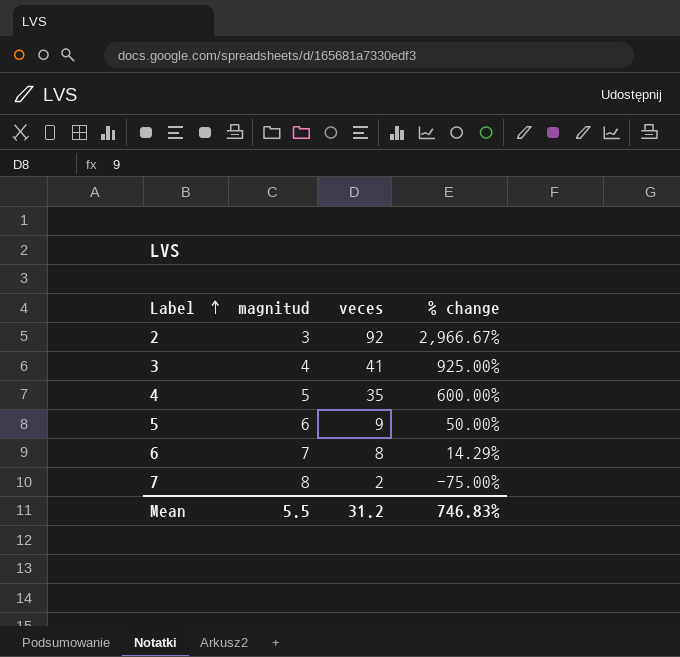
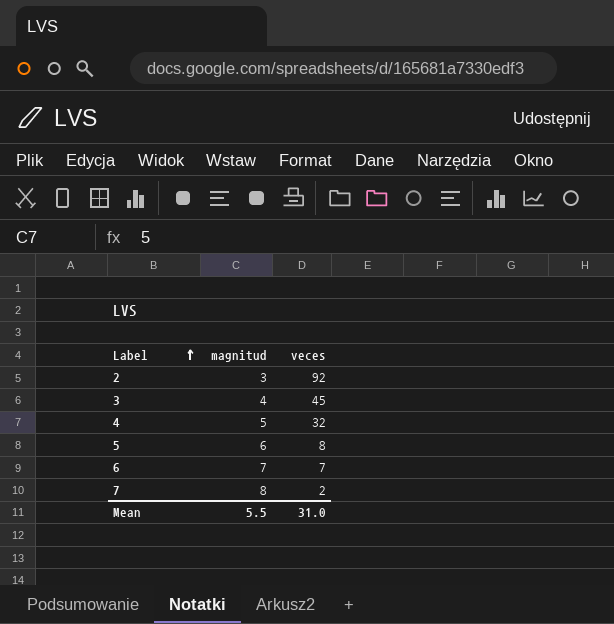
column % change | formula: ([veces] - [magnitud]) / [magnitud] -> none
3 | veces: 41 -> 45
4 | veces: 35 -> 32
5 | veces: 9 -> 8
6 | veces: 8 -> 7
Mean | veces: 31.2 -> 31.0

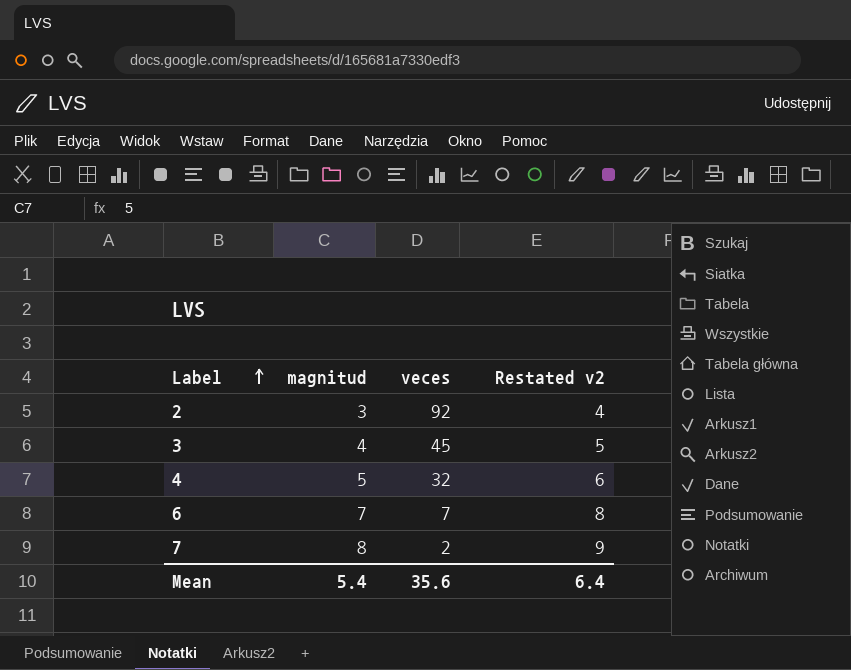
column Restated v2 | formula: none -> [magnitud] + 1
row 5: 6 | 8 -> none
Mean | magnitud: 5.5 -> 5.4
Mean | veces: 31.0 -> 35.6

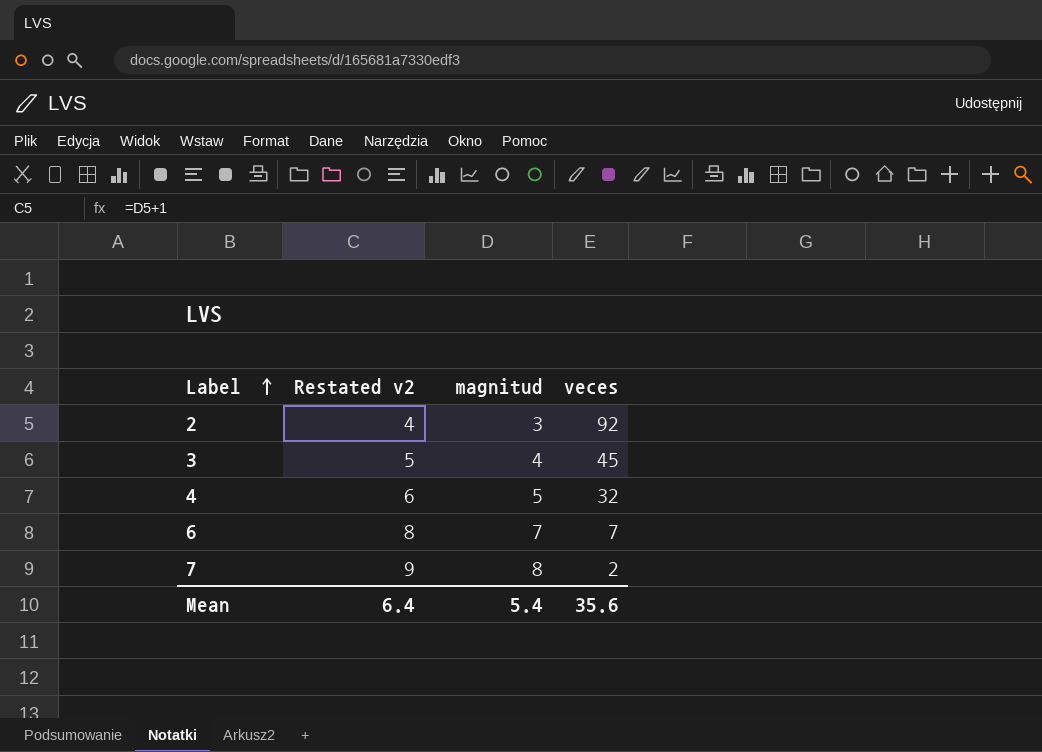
column Restated v2 | position: 4 -> 2

